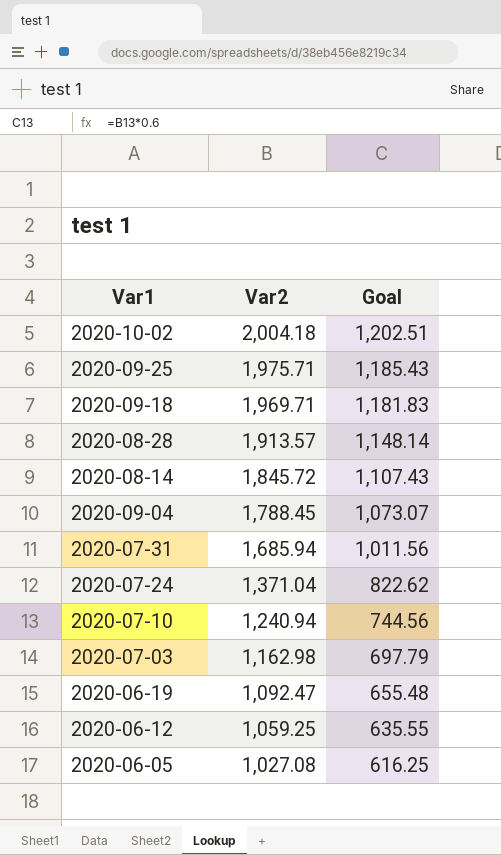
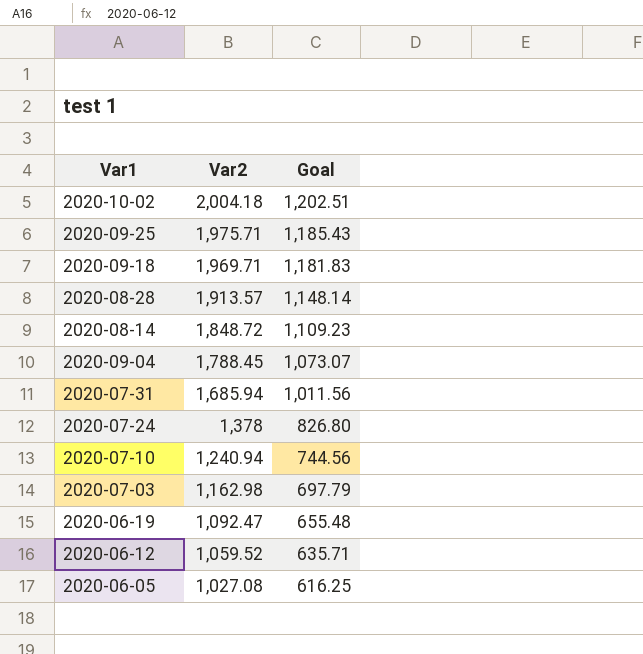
2020-08-14 | Var2: 1,845.72 -> 1,848.72
2020-08-14 | Goal: 1,107.43 -> 1,109.23
2020-07-24 | Var2: 1,371.04 -> 1,378
2020-07-24 | Goal: 822.62 -> 826.80
2020-06-12 | Var2: 1,059.25 -> 1,059.52
2020-06-12 | Goal: 635.55 -> 635.71

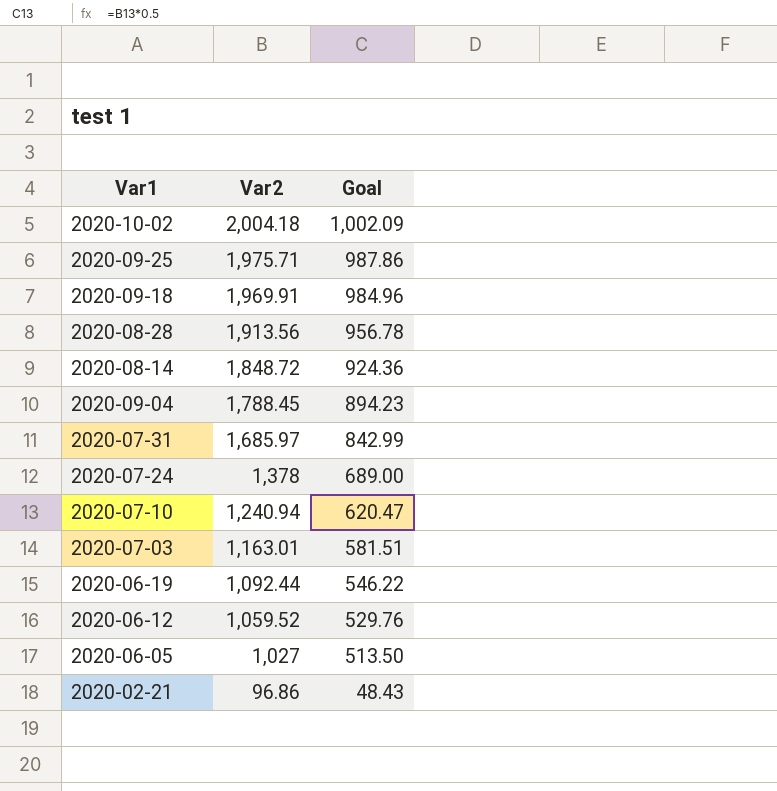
column Goal | formula: [Var2] * 0.6 -> [Var2] * 0.5
2020-09-18 | Var2: 1,969.71 -> 1,969.91
2020-08-28 | Var2: 1,913.57 -> 1,913.56
2020-07-31 | Var2: 1,685.94 -> 1,685.97
2020-07-03 | Var2: 1,162.98 -> 1,163.01
2020-06-19 | Var2: 1,092.47 -> 1,092.44
2020-06-05 | Var2: 1,027.08 -> 1,027
row 2020-02-21: none -> 96.86 | 48.43

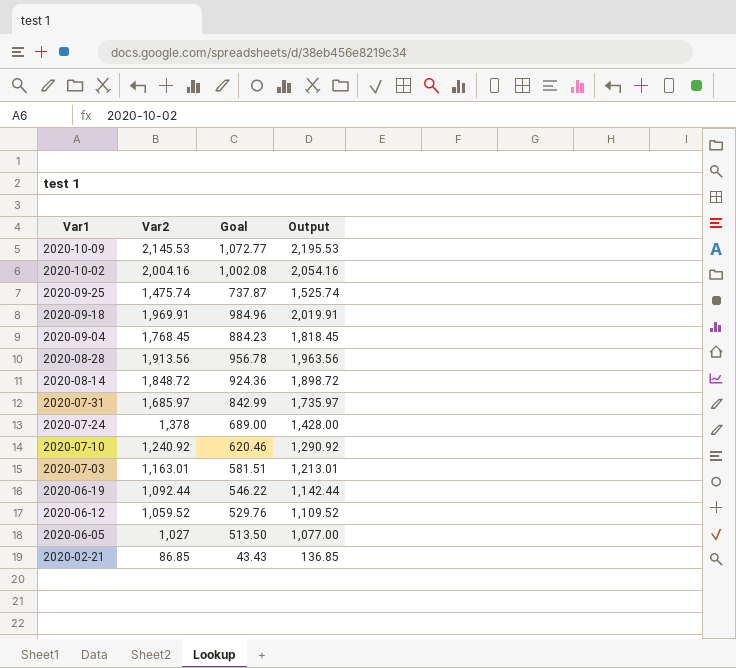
row order: Var2 descending -> Var1 descending
column Output | formula: none -> [Var2] + 50
row 2020-10-09: none -> 2,145.53 | 1,072.77 | 2,195.53
2020-10-02 | Var2: 2,004.18 -> 2,004.16
2020-10-02 | Goal: 1,002.09 -> 1,002.08
2020-09-25 | Var2: 1,975.71 -> 1,475.74
2020-09-25 | Goal: 987.86 -> 737.87
2020-09-04 | Var2: 1,788.45 -> 1,768.45
2020-09-04 | Goal: 894.23 -> 884.23
2020-07-10 | Var2: 1,240.94 -> 1,240.92
2020-07-10 | Goal: 620.47 -> 620.46
2020-02-21 | Var2: 96.86 -> 86.85
2020-02-21 | Goal: 48.43 -> 43.43

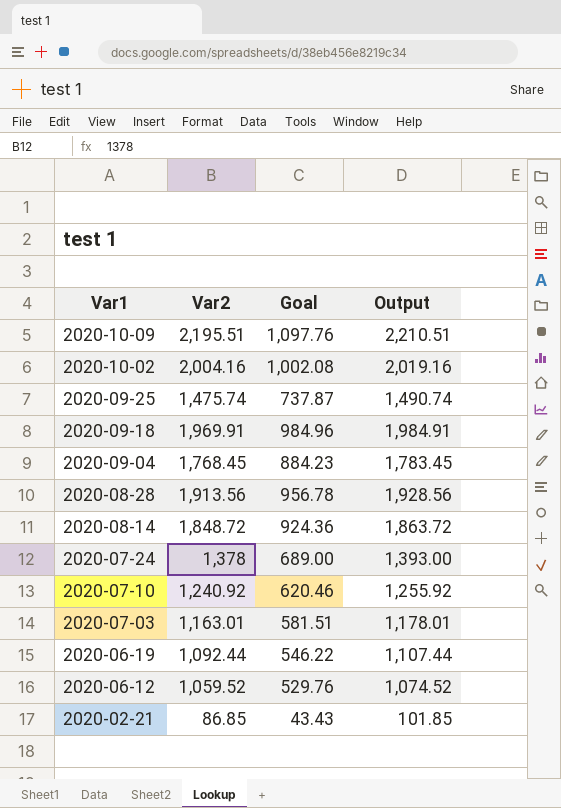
column Output | formula: [Var2] + 50 -> [Var2] + 15
row 2020-07-31: 1,685.97 | 842.99 | 1,735.97 -> none
row 2020-06-05: 1,027 | 513.50 | 1,077.00 -> none
2020-10-09 | Var2: 2,145.53 -> 2,195.51
2020-10-09 | Goal: 1,072.77 -> 1,097.76

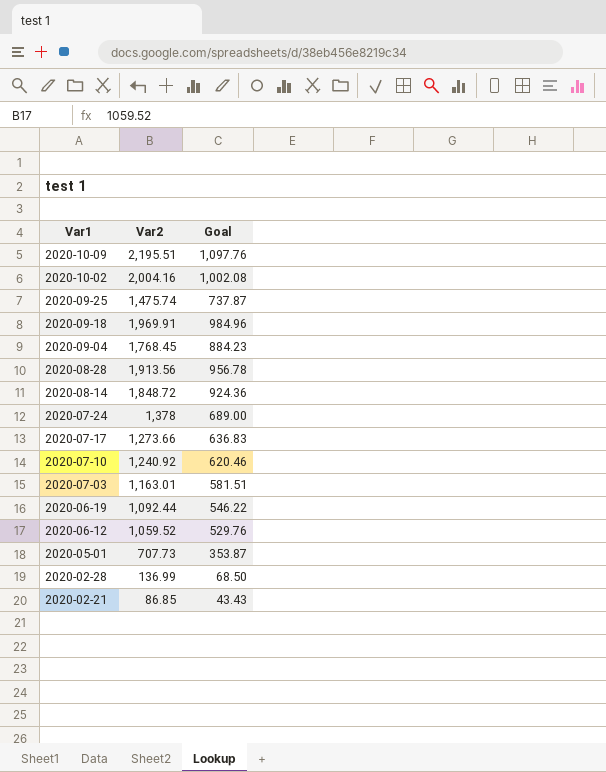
column Output | formula: [Var2] + 15 -> none
row 2020-07-17: none -> 1,273.66 | 636.83
row 2020-05-01: none -> 707.73 | 353.87
row 2020-02-28: none -> 136.99 | 68.50

